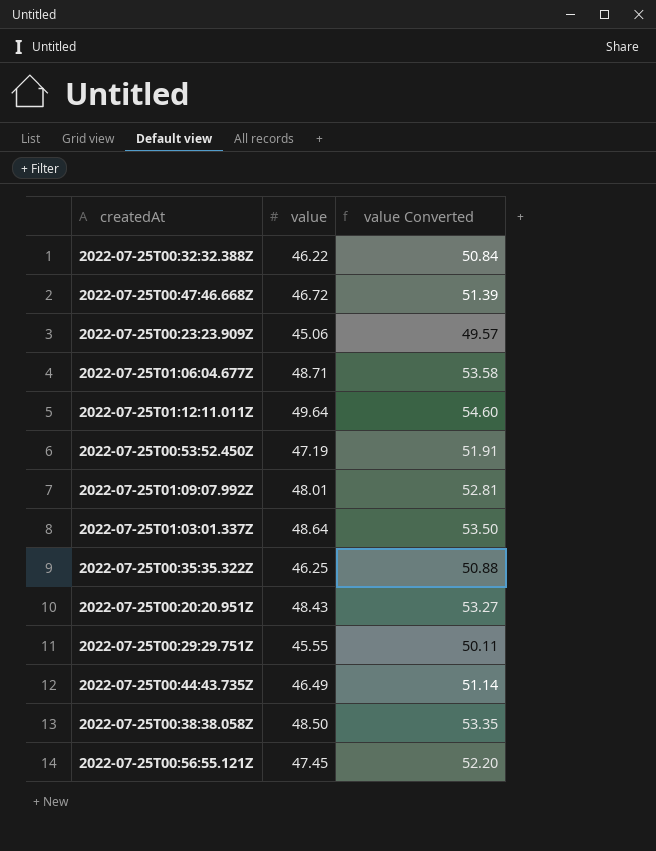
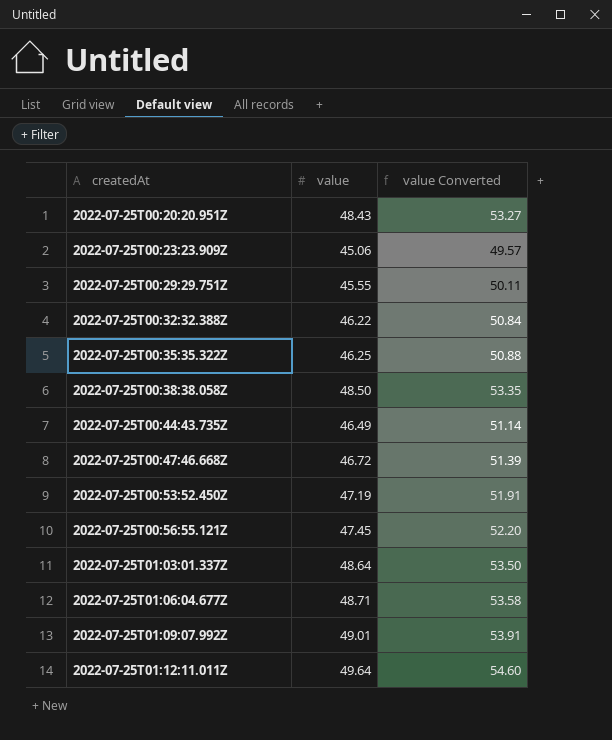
row order: none -> createdAt ascending
2022-07-25T01:09:07.992Z | value: 48.01 -> 49.01
2022-07-25T01:09:07.992Z | value Converted: 52.81 -> 53.91

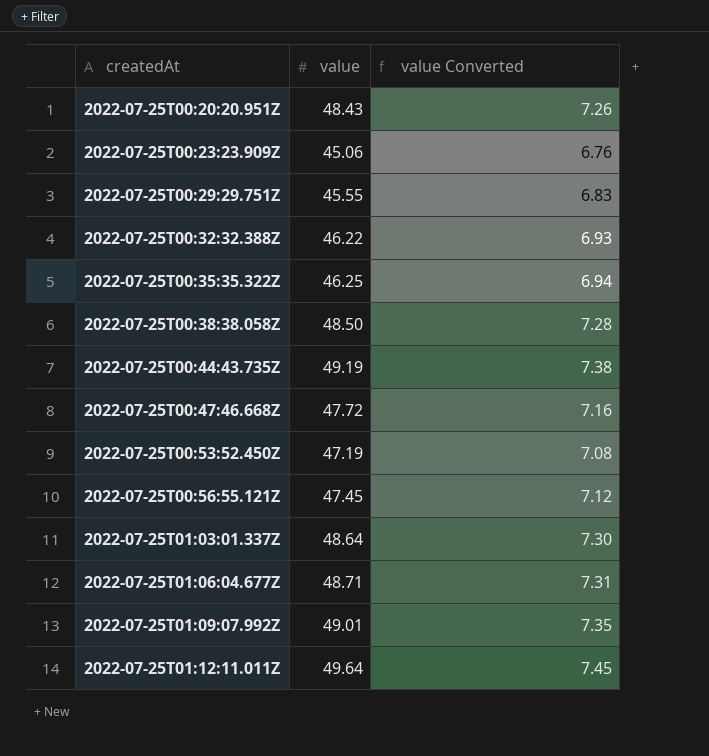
column value Converted | formula: [value] * 1.1 -> [value] * 0.15
2022-07-25T00:44:43.735Z | value: 46.49 -> 49.19
2022-07-25T00:47:46.668Z | value: 46.72 -> 47.72

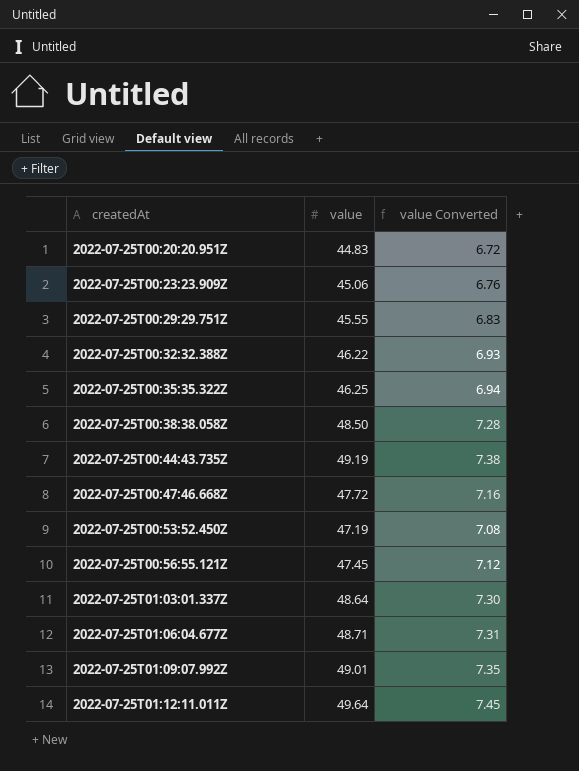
2022-07-25T00:20:20.951Z | value: 48.43 -> 44.83
2022-07-25T00:20:20.951Z | value Converted: 7.26 -> 6.72

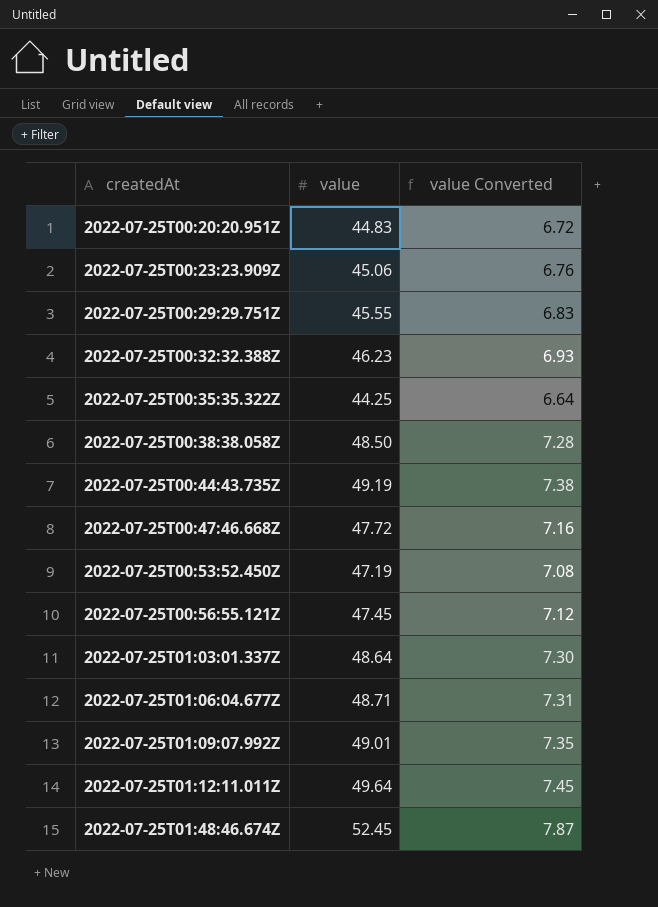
2022-07-25T00:32:32.388Z | value: 46.22 -> 46.23
2022-07-25T00:35:35.322Z | value: 46.25 -> 44.25
2022-07-25T00:35:35.322Z | value Converted: 6.94 -> 6.64
row 2022-07-25T01:48:46.674Z: none -> 52.45 | 7.87

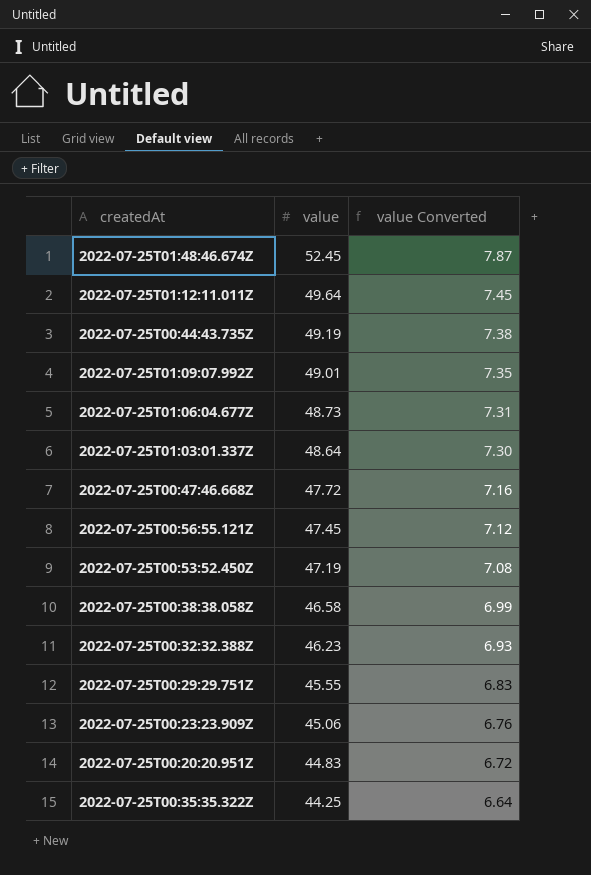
row order: createdAt ascending -> value descending
2022-07-25T01:06:04.677Z | value: 48.71 -> 48.73
2022-07-25T00:38:38.058Z | value: 48.50 -> 46.58
2022-07-25T00:38:38.058Z | value Converted: 7.28 -> 6.99

